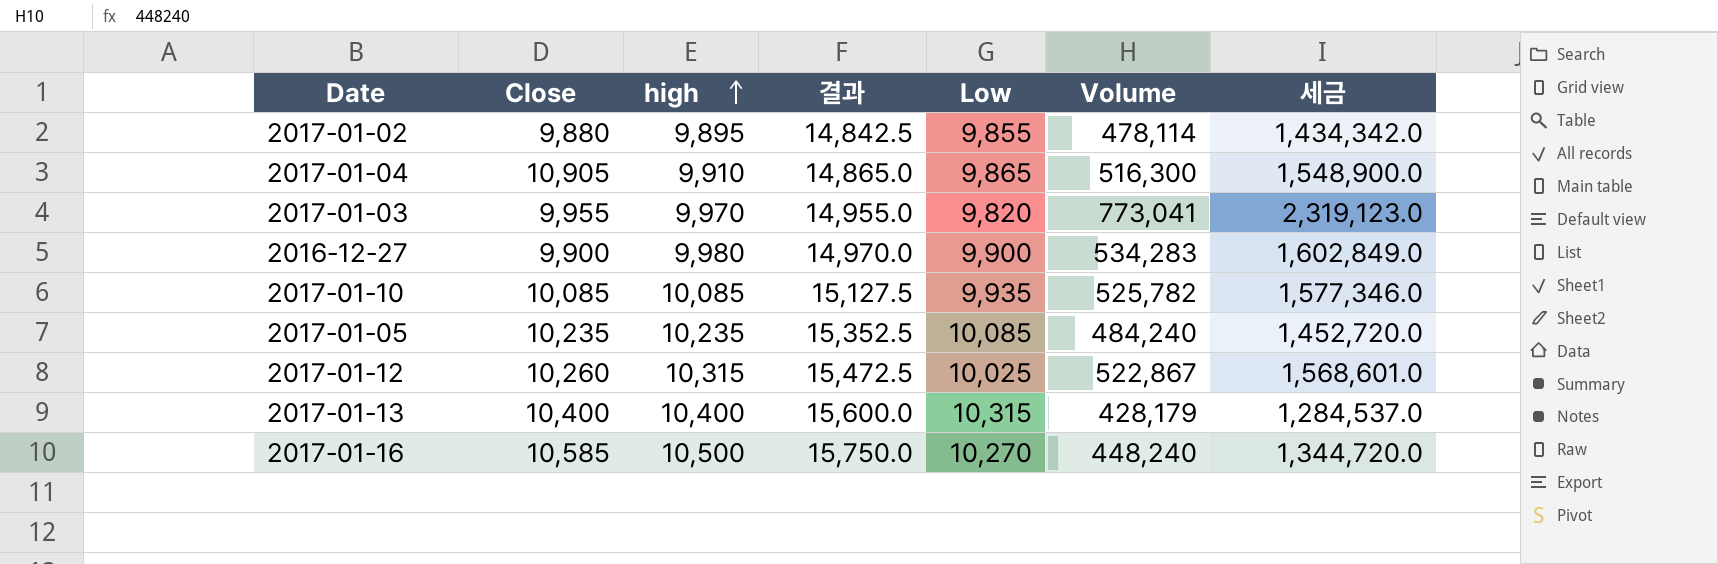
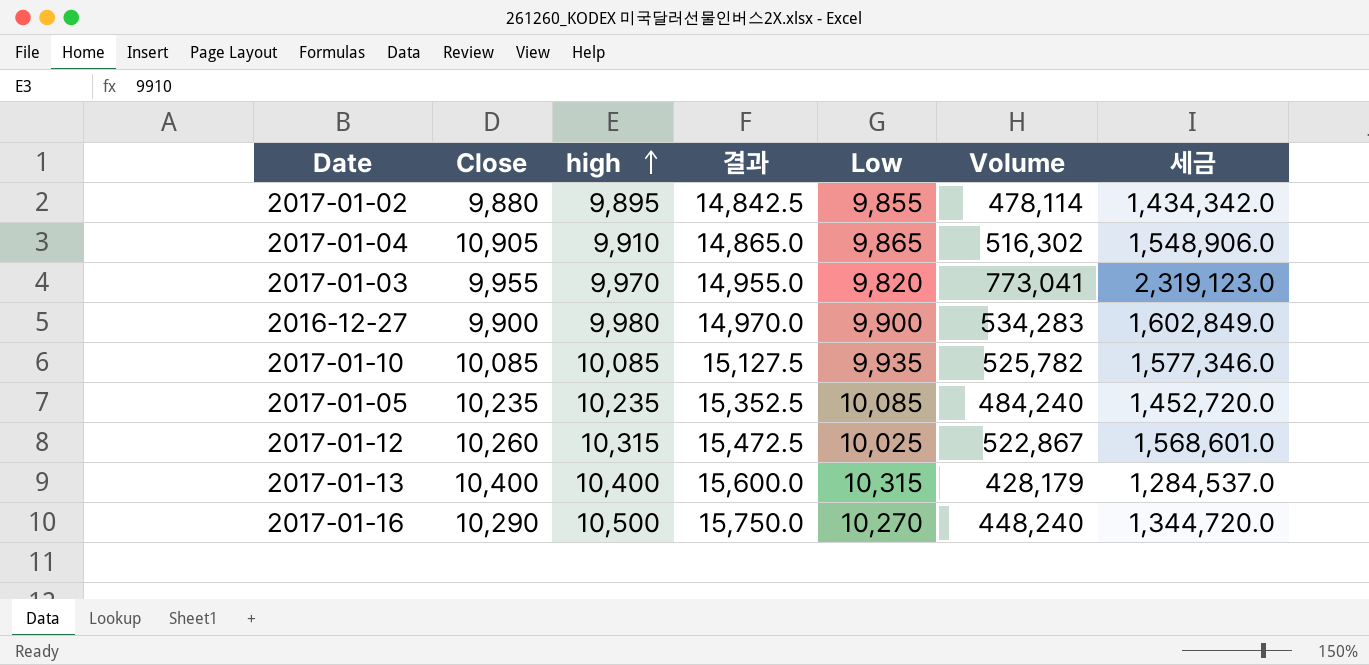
2017-01-04 | Volume: 516,300 -> 516,302
2017-01-04 | 세금: 1,548,900.0 -> 1,548,906.0
2017-01-16 | Close: 10,585 -> 10,290

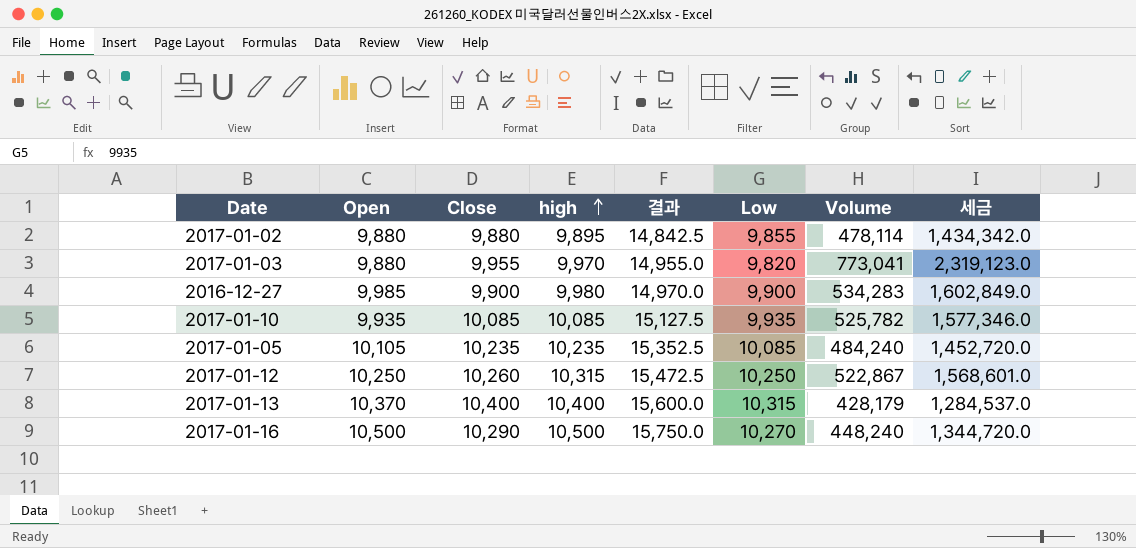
column Open | position: none -> 2
row 2017-01-04: 10,905 | 9,910 | 14,865.0 | 9,865 | 516,302 | 1,548,906.0 -> none
2017-01-12 | Low: 10,025 -> 10,250

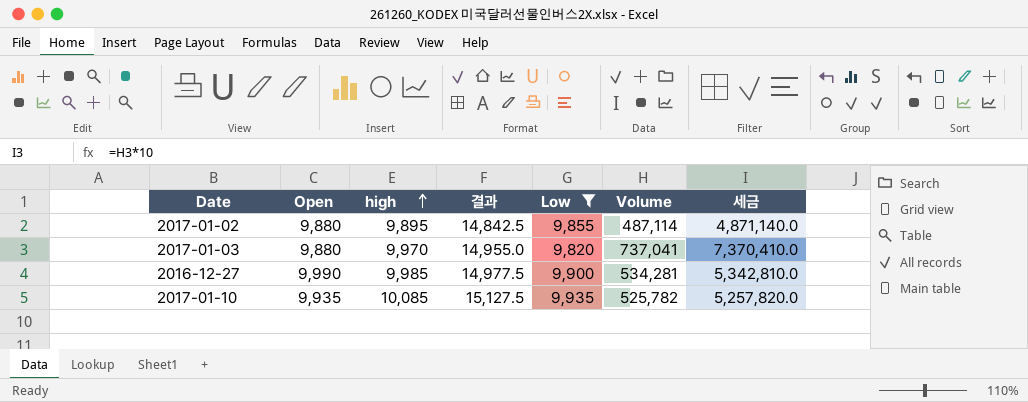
filter: none -> Low <= 9,935
column Close | position: 3 -> none
column 세금 | formula: [Volume] * 3 -> [Volume] * 10
2017-01-02 | Volume: 478,114 -> 487,114
2017-01-03 | Volume: 773,041 -> 737,041
2016-12-27 | Open: 9,985 -> 9,990
2016-12-27 | high: 9,980 -> 9,985
2016-12-27 | 결과: 14,970.0 -> 14,977.5
2016-12-27 | Volume: 534,283 -> 534,281

